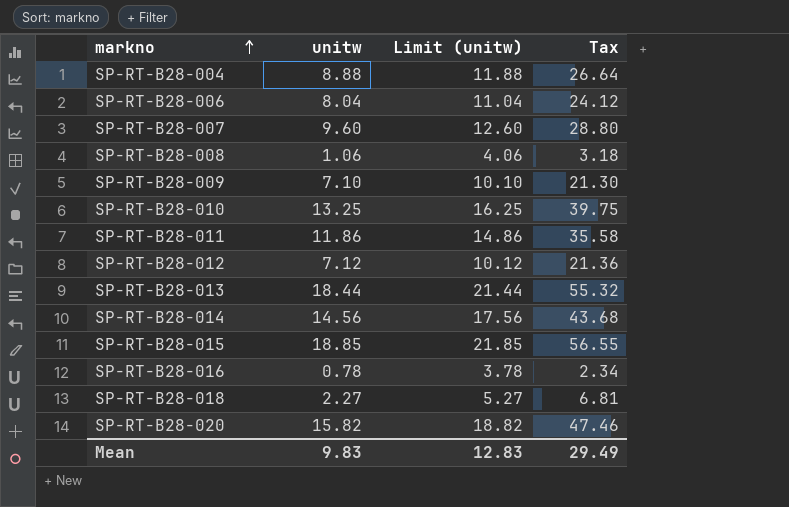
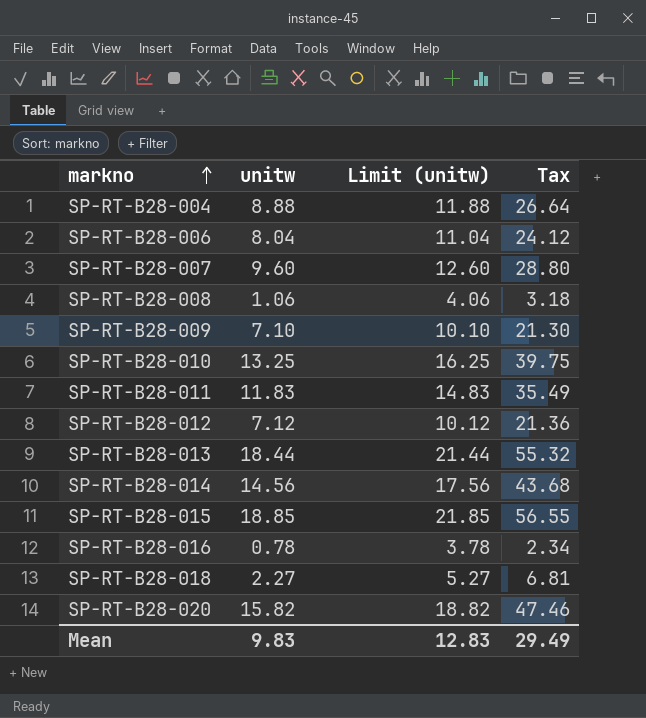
SP-RT-B28-011 | unitw: 11.86 -> 11.83
SP-RT-B28-011 | Limit (unitw): 14.86 -> 14.83
SP-RT-B28-011 | Tax: 35.58 -> 35.49

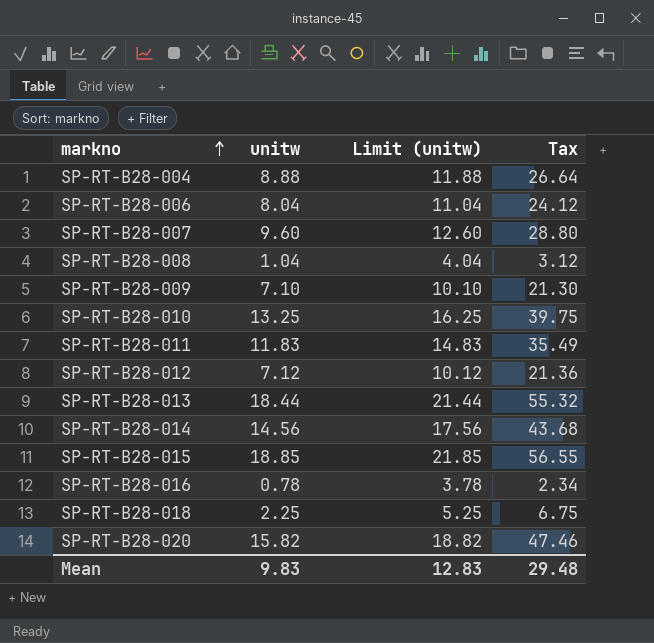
SP-RT-B28-008 | unitw: 1.06 -> 1.04
SP-RT-B28-008 | Limit (unitw): 4.06 -> 4.04
SP-RT-B28-008 | Tax: 3.18 -> 3.12
SP-RT-B28-018 | unitw: 2.27 -> 2.25
SP-RT-B28-018 | Limit (unitw): 5.27 -> 5.25
SP-RT-B28-018 | Tax: 6.81 -> 6.75
Mean | Tax: 29.49 -> 29.48

